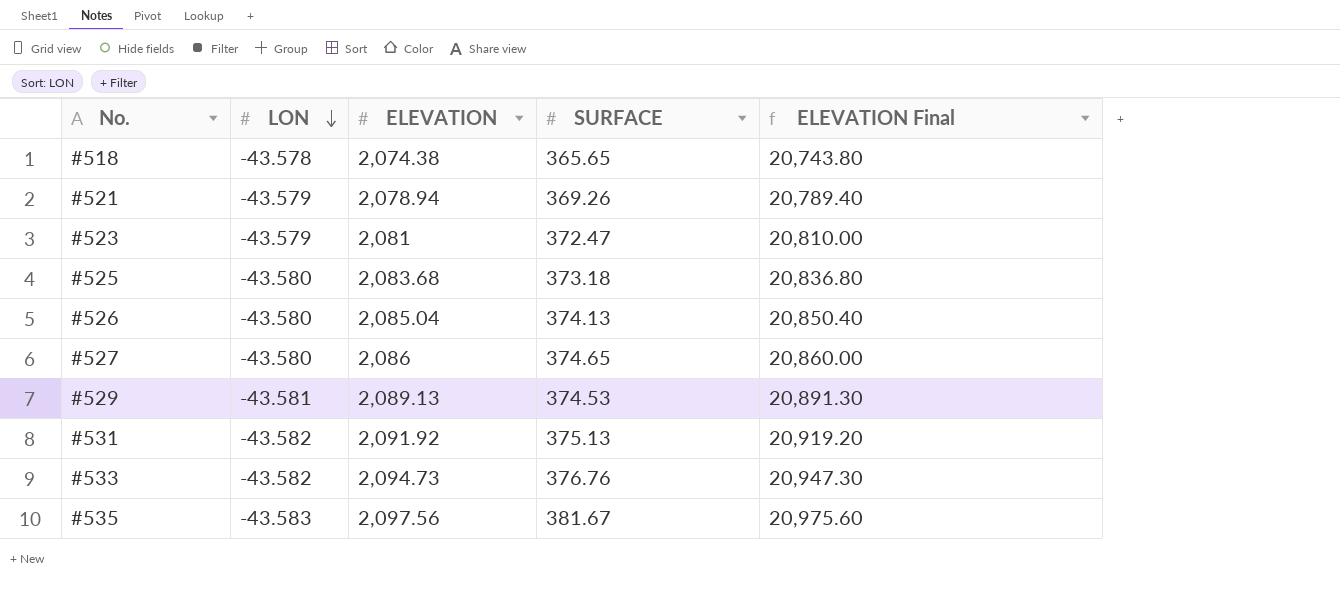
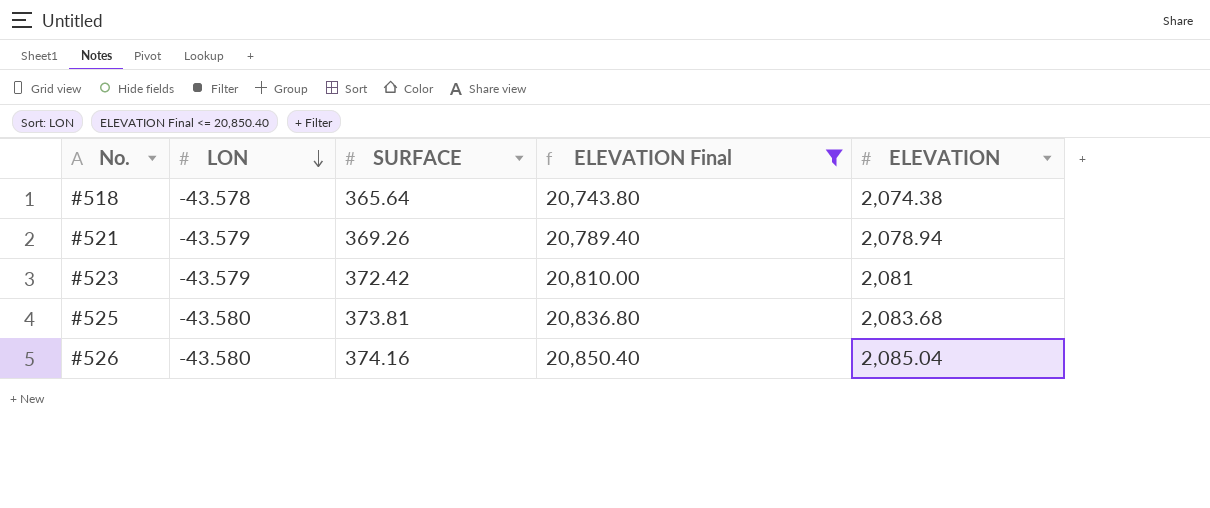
filter: none -> ELEVATION Final <= 20,850.40
column ELEVATION | position: 3 -> 5
#518 | SURFACE: 365.65 -> 365.64
#523 | SURFACE: 372.47 -> 372.42
#525 | SURFACE: 373.18 -> 373.81
#526 | SURFACE: 374.13 -> 374.16

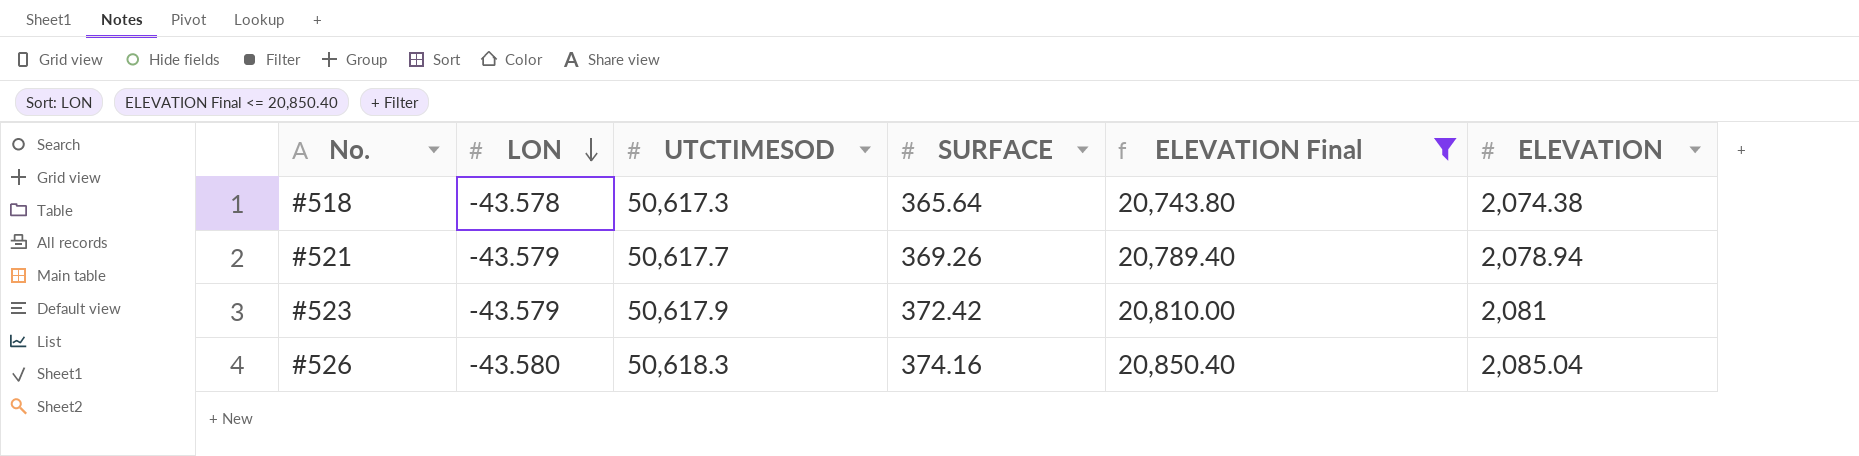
column UTCTIMESOD | position: none -> 3
row #525: -43.580 | 373.81 | 20,836.80 | 2,083.68 -> none

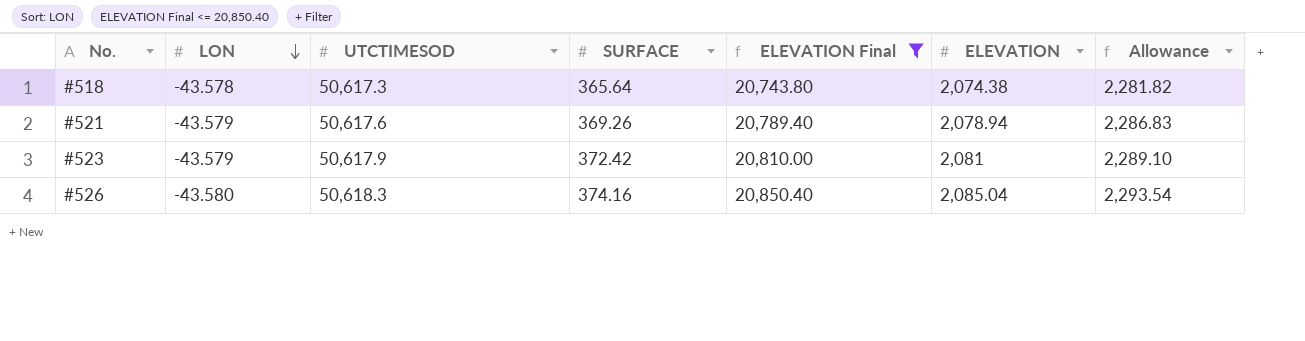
column Allowance | formula: none -> [ELEVATION] * 1.1
#521 | UTCTIMESOD: 50,617.7 -> 50,617.6

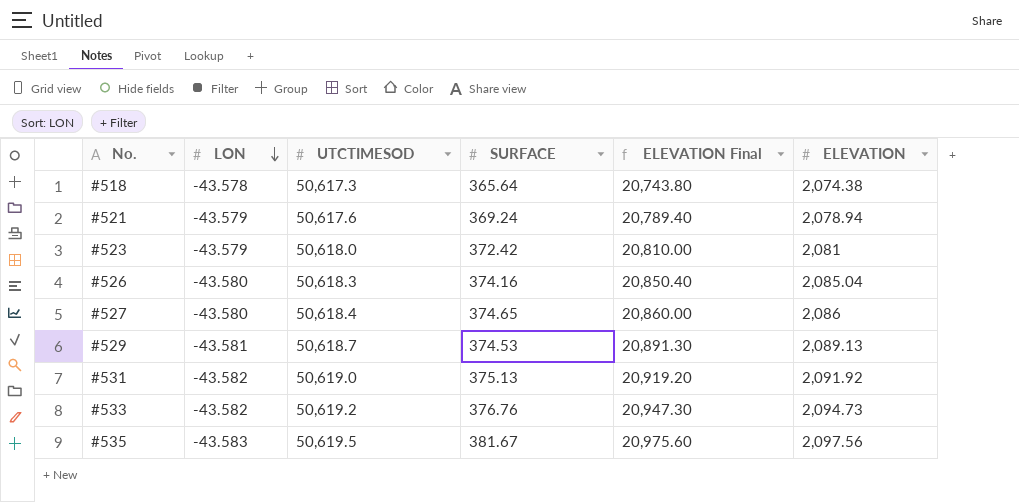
filter: ELEVATION Final <= 20,850.40 -> none
column Allowance | formula: [ELEVATION] * 1.1 -> none
#521 | SURFACE: 369.26 -> 369.24
#523 | UTCTIMESOD: 50,617.9 -> 50,618.0

